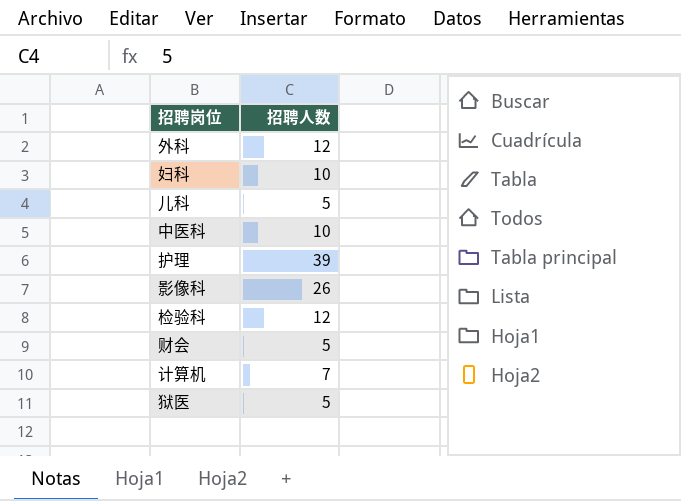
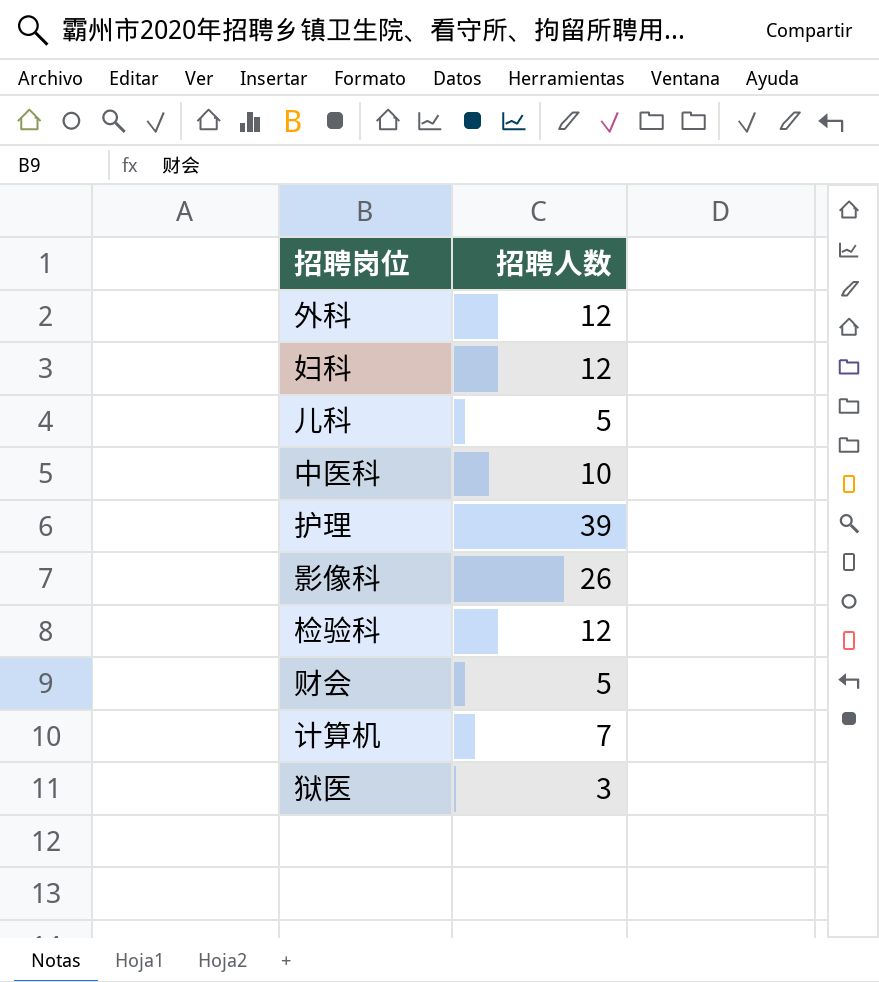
妇科 | 招聘人数: 10 -> 12
狱医 | 招聘人数: 5 -> 3

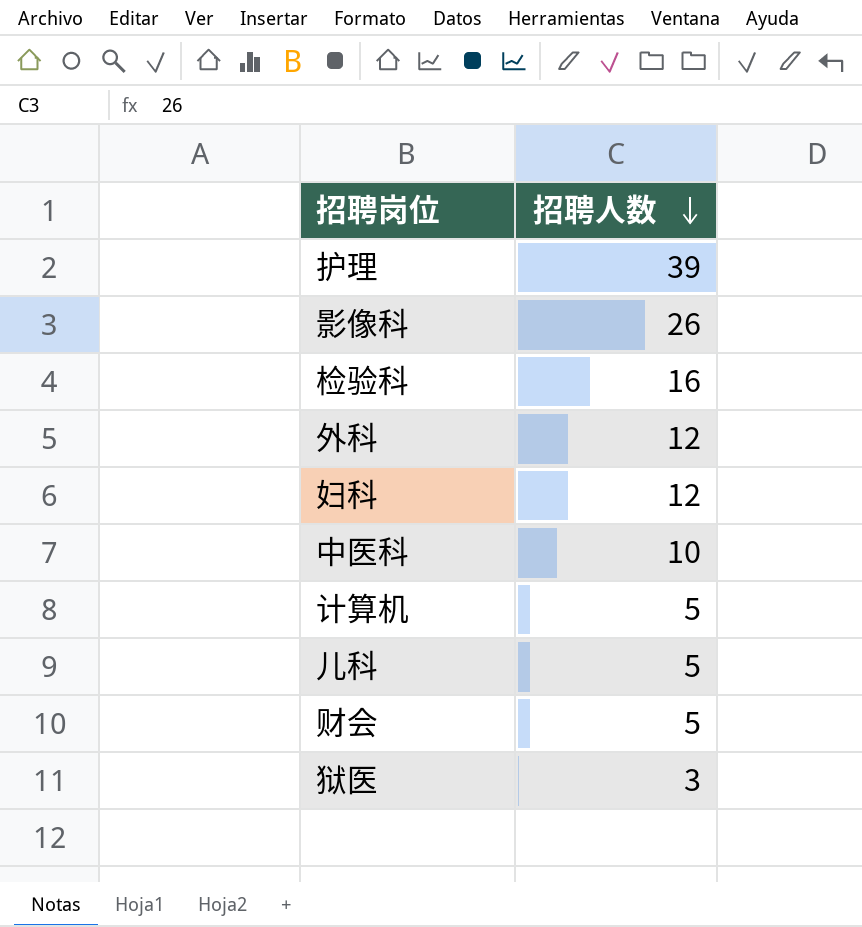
row order: none -> 招聘人数 descending
检验科 | 招聘人数: 12 -> 16
计算机 | 招聘人数: 7 -> 5

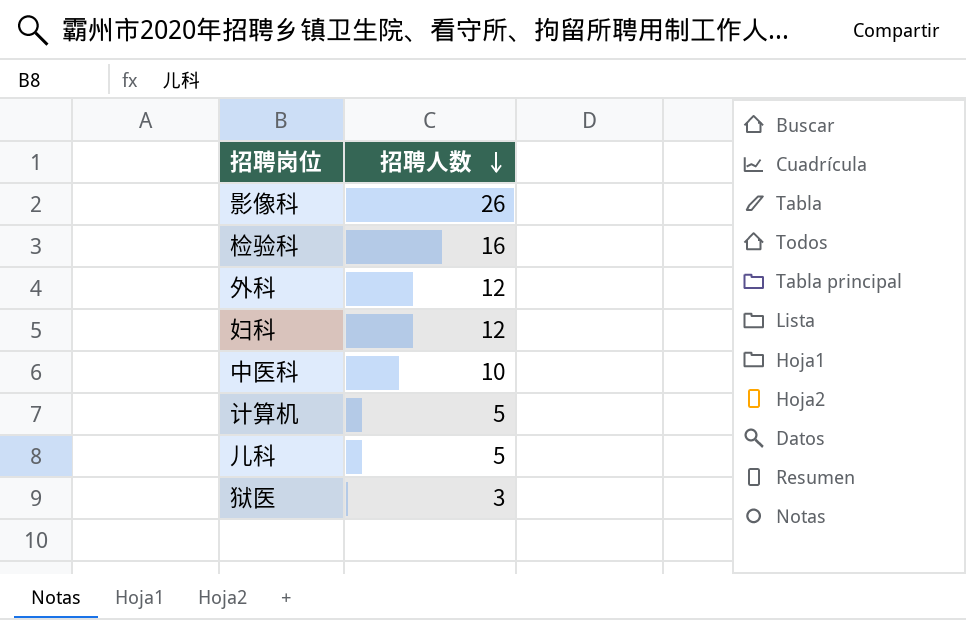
row 护理: 39 -> none
row 财会: 5 -> none

